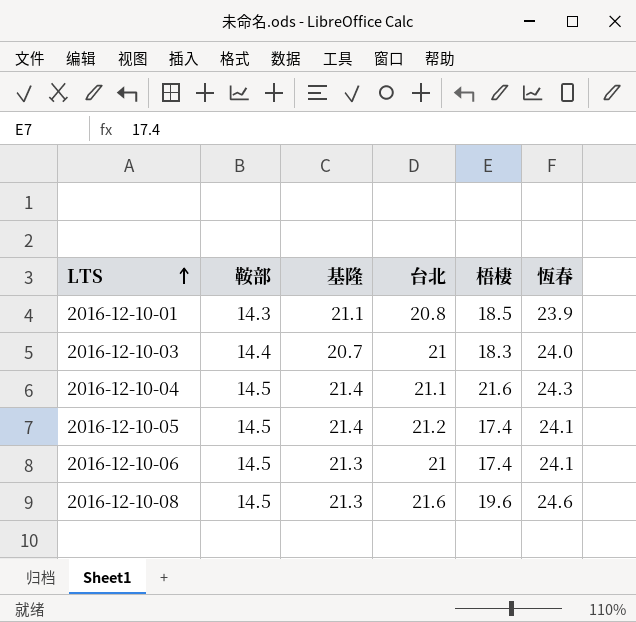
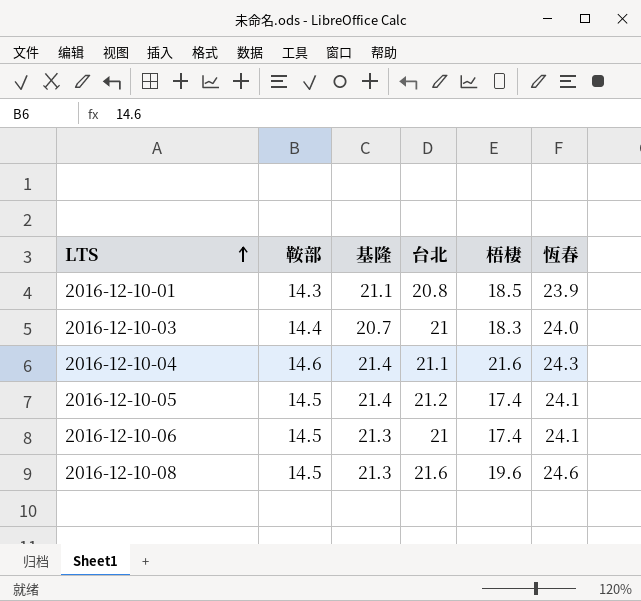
2016-12-10-04 | 鞍部: 14.5 -> 14.6

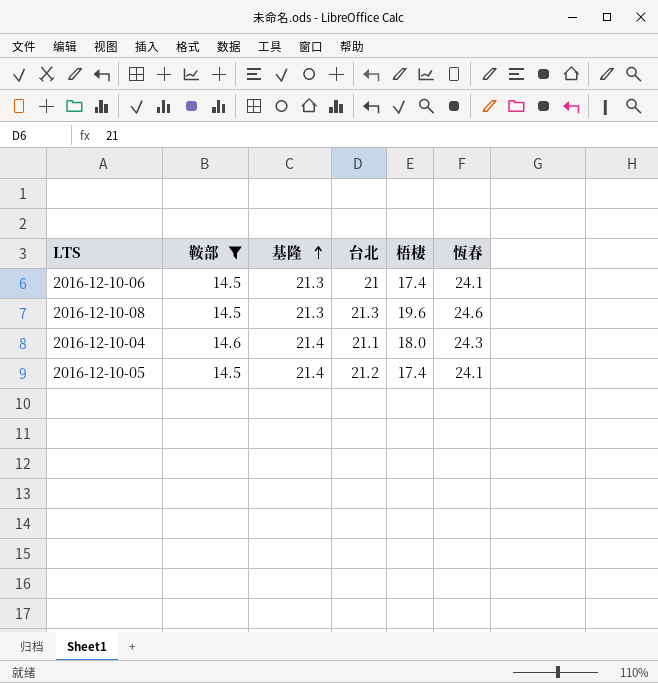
filter: none -> 鞍部 >= 14.5
row order: LTS ascending -> 基隆 ascending
2016-12-10-08 | 台北: 21.6 -> 21.3
2016-12-10-04 | 梧棲: 21.6 -> 18.0

